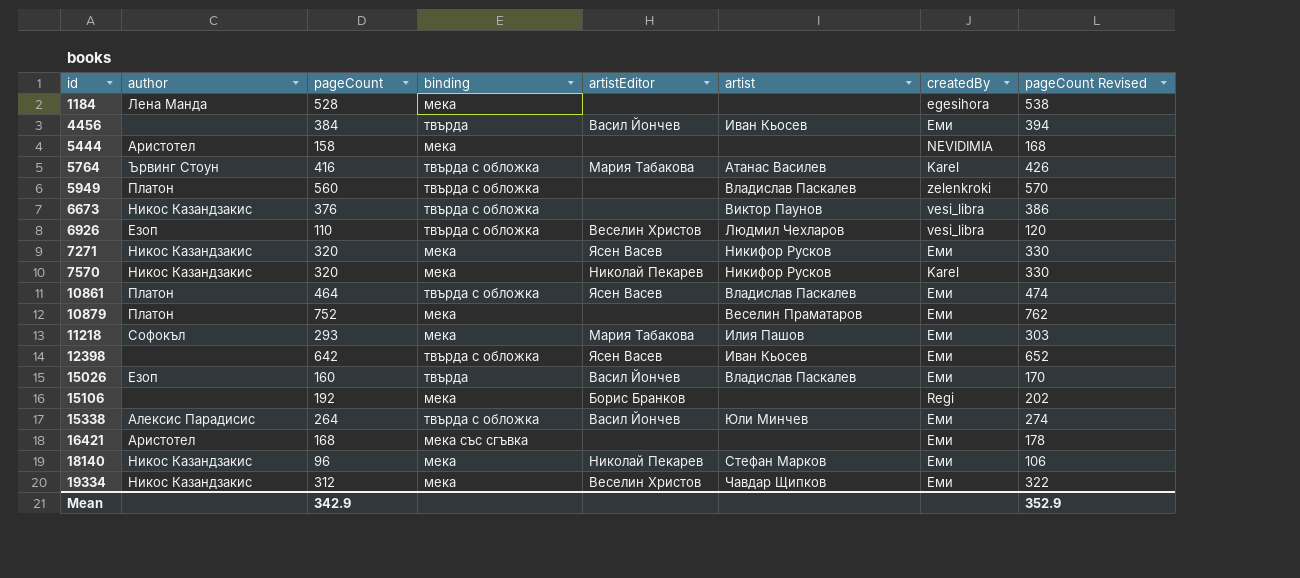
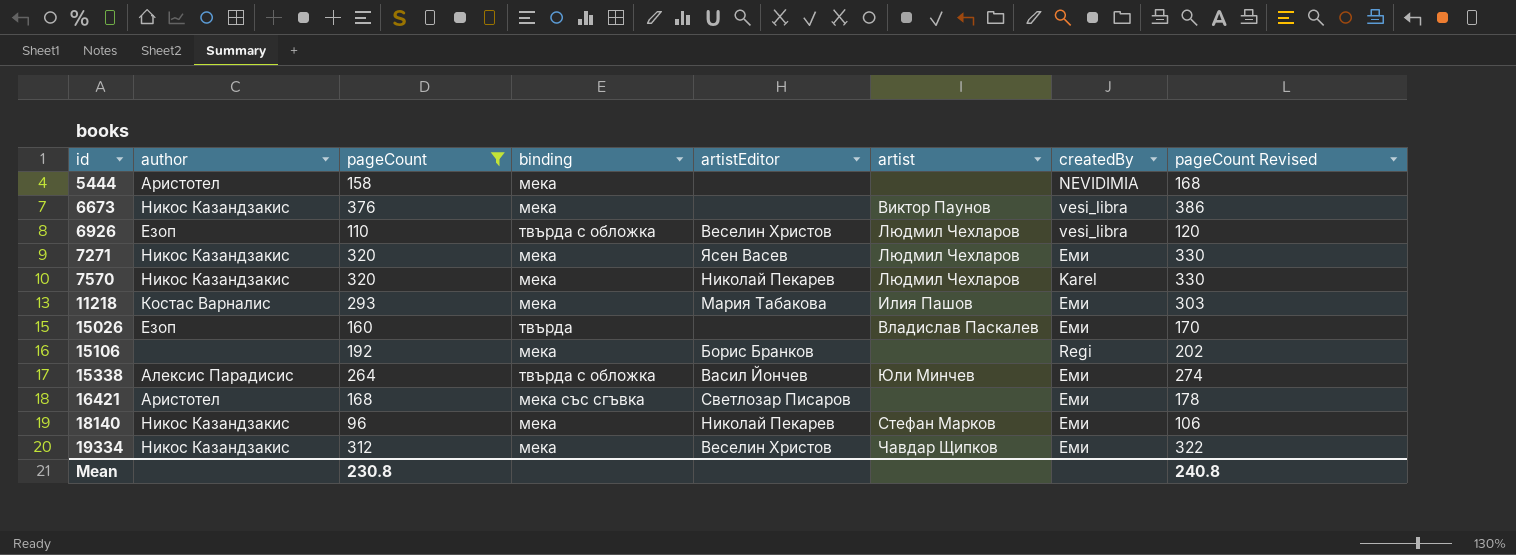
filter: none -> pageCount <= 376
6673 | binding: твърда с обложка -> мека
7271 | artist: Никифор Русков -> Людмил Чехларов
7570 | artist: Никифор Русков -> Людмил Чехларов
11218 | author: Софокъл -> Костас Варналис
15026 | artistEditor: Васил Йончев -> none
16421 | artistEditor: none -> Светлозар Писаров
Mean | pageCount: 342.9 -> 230.8
Mean | pageCount Revised: 352.9 -> 240.8

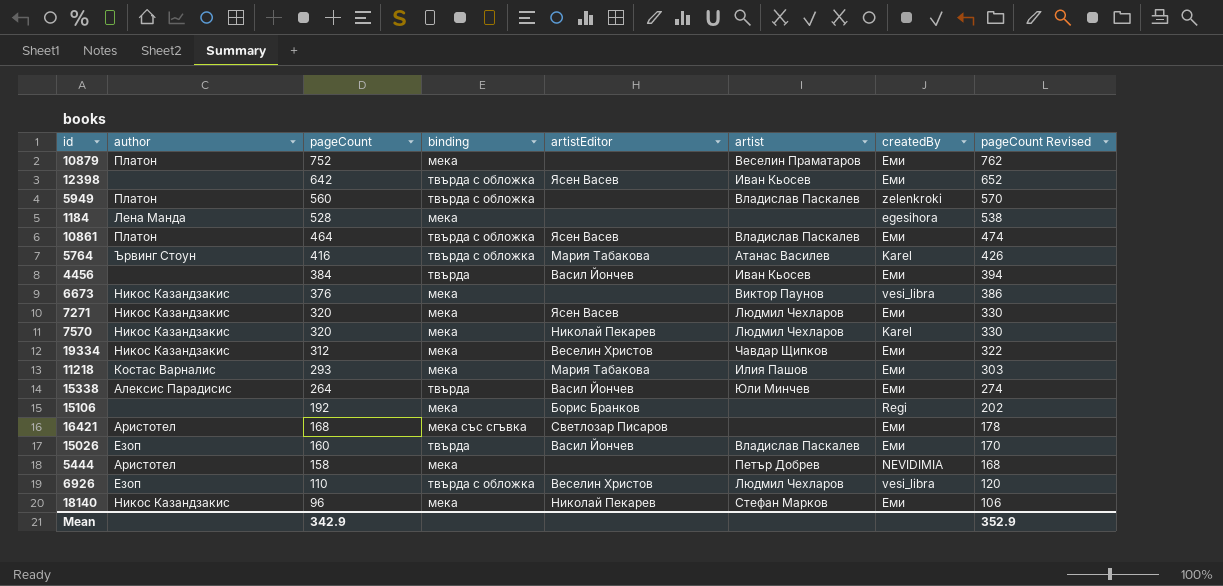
filter: pageCount <= 376 -> none
row order: id ascending -> pageCount descending
15338 | binding: твърда с обложка -> твърда
15026 | artistEditor: none -> Васил Йончев
5444 | artist: none -> Петър Добрев
Mean | pageCount: 230.8 -> 342.9
Mean | pageCount Revised: 240.8 -> 352.9

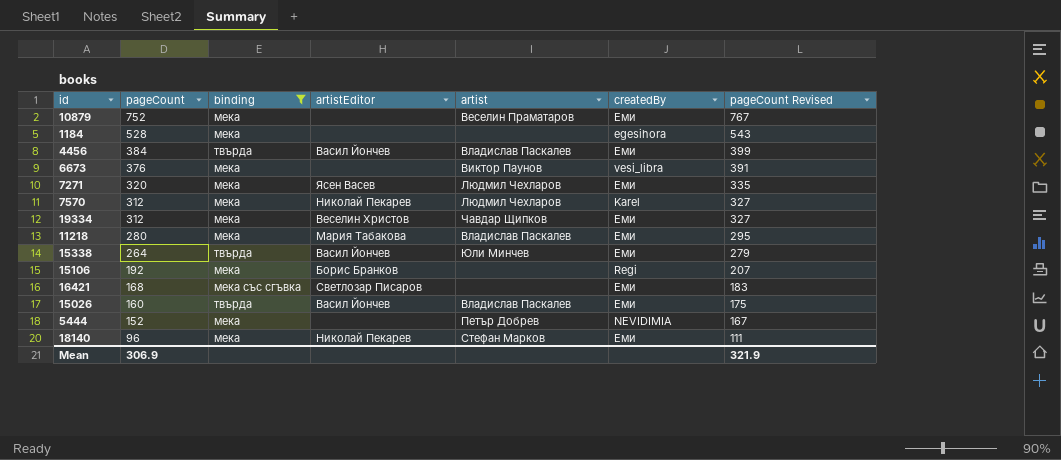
filter: none -> binding != твърда с обложка
column author | position: 2 -> none
column pageCount Revised | formula: [pageCount] + 10 -> [pageCount] + 15
4456 | artist: Иван Кьосев -> Владислав Паскалев
7570 | pageCount: 320 -> 312
11218 | pageCount: 293 -> 280
11218 | artist: Илия Пашов -> Владислав Паскалев
5444 | pageCount: 158 -> 152
Mean | pageCount: 342.9 -> 306.9
Mean | pageCount Revised: 352.9 -> 321.9

